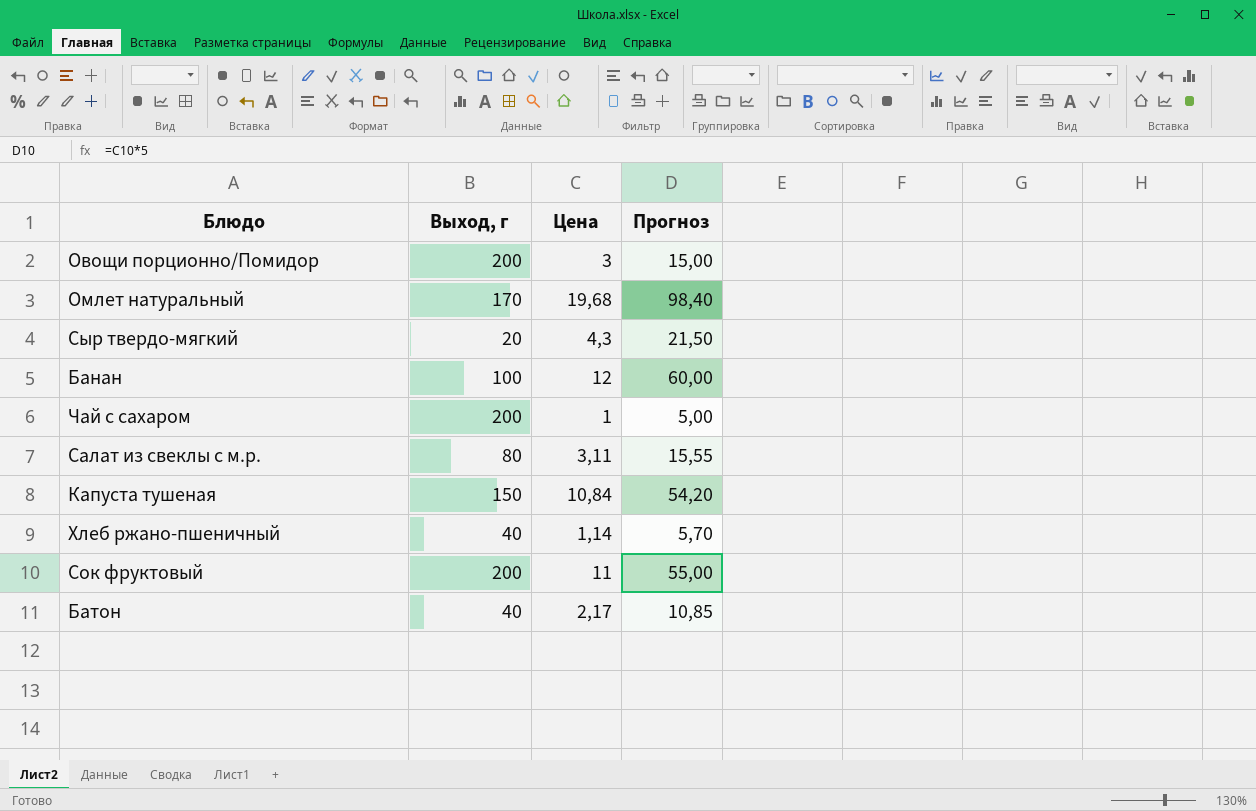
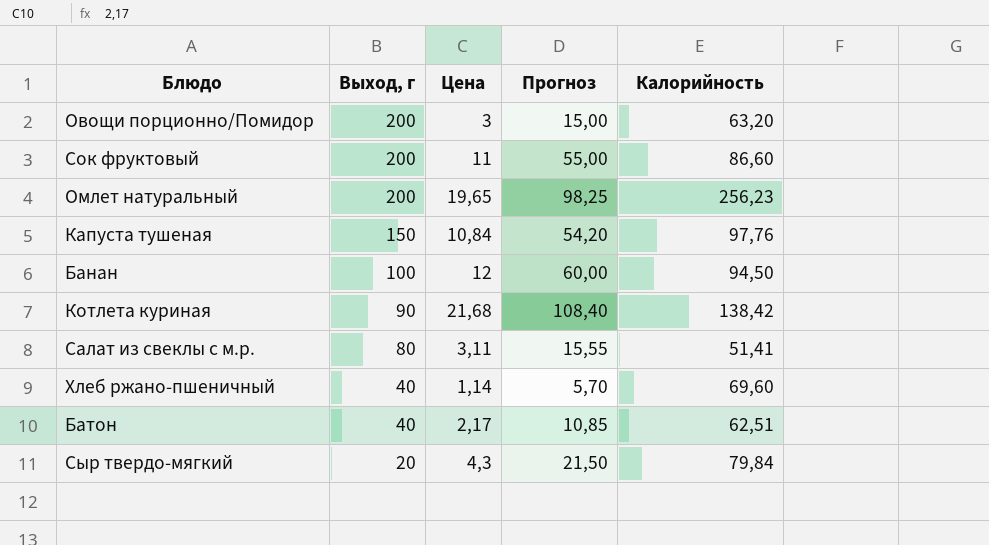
row order: none -> Выход, г descending
column Калорийность | position: none -> 5
row Чай с сахаром: 200 | 1 | 5,00 -> none
Омлет натуральный | Выход, г: 170 -> 200
Омлет натуральный | Цена: 19,68 -> 19,65
Омлет натуральный | Прогноз: 98,40 -> 98,25
row Котлета куриная: none -> 90 | 21,68 | 108,40 | 138,42

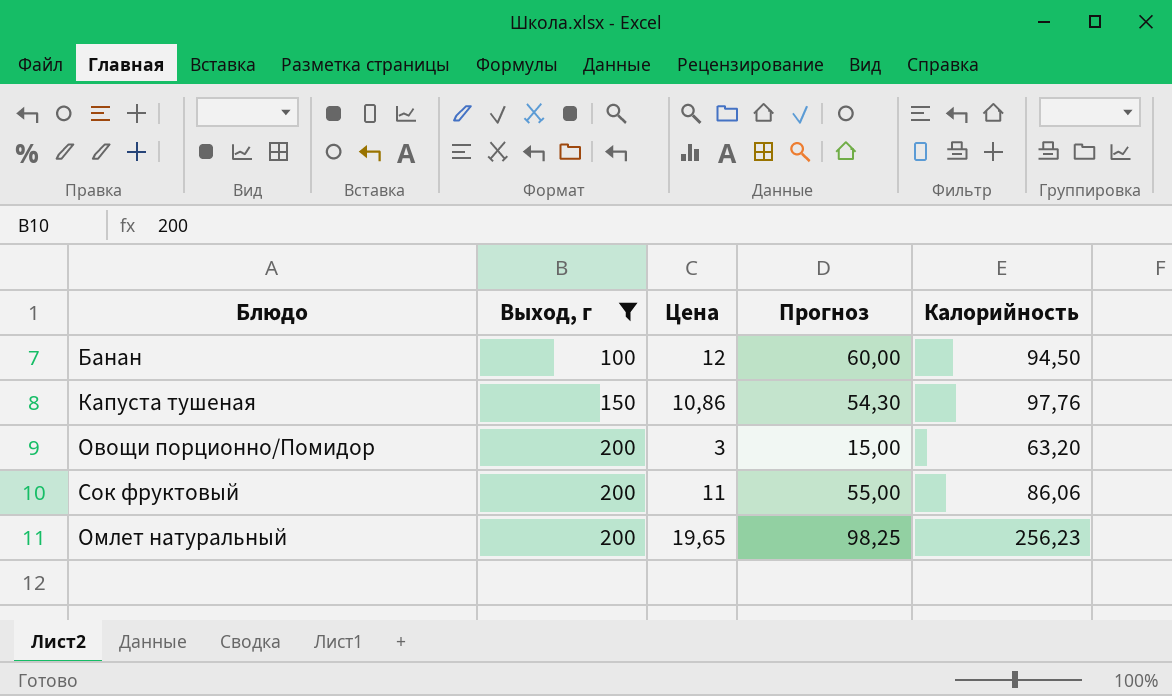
filter: none -> Выход, г >= 100
row order: Выход, г descending -> Выход, г ascending
Капуста тушеная | Цена: 10,84 -> 10,86
Капуста тушеная | Прогноз: 54,20 -> 54,30
Сок фруктовый | Калорийность: 86,60 -> 86,06

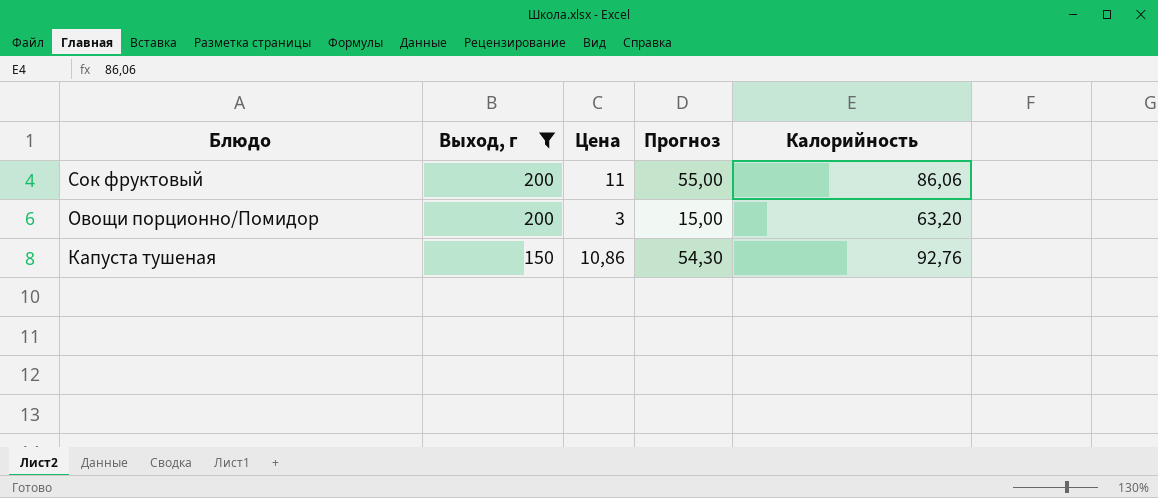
row order: Выход, г ascending -> Блюдо descending
row Банан: 100 | 12 | 60,00 | 94,50 -> none
row Омлет натуральный: 200 | 19,65 | 98,25 | 256,23 -> none
Капуста тушеная | Калорийность: 97,76 -> 92,76

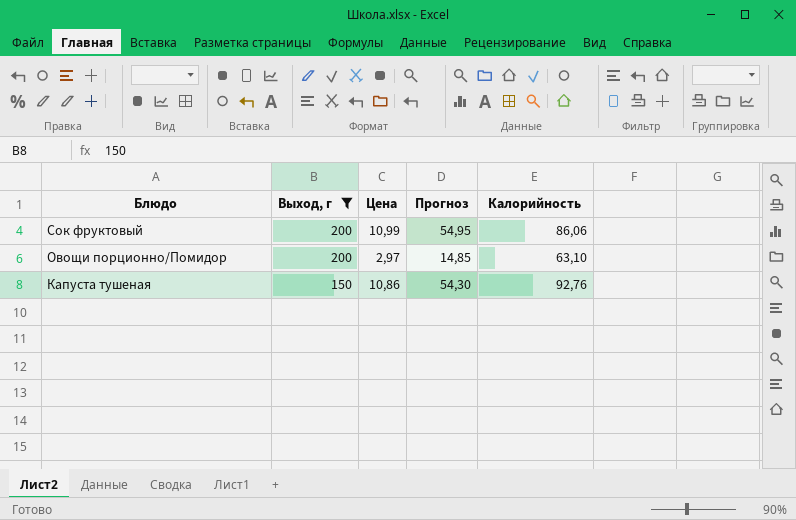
Сок фруктовый | Цена: 11 -> 10,99
Сок фруктовый | Прогноз: 55,00 -> 54,95
Овощи порционно/Помидор | Цена: 3 -> 2,97
Овощи порционно/Помидор | Прогноз: 15,00 -> 14,85
Овощи порционно/Помидор | Калорийность: 63,20 -> 63,10

